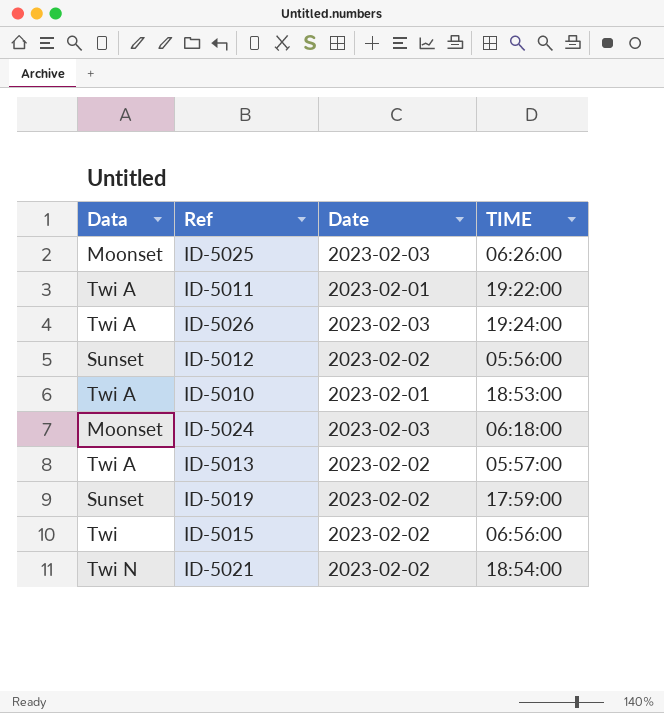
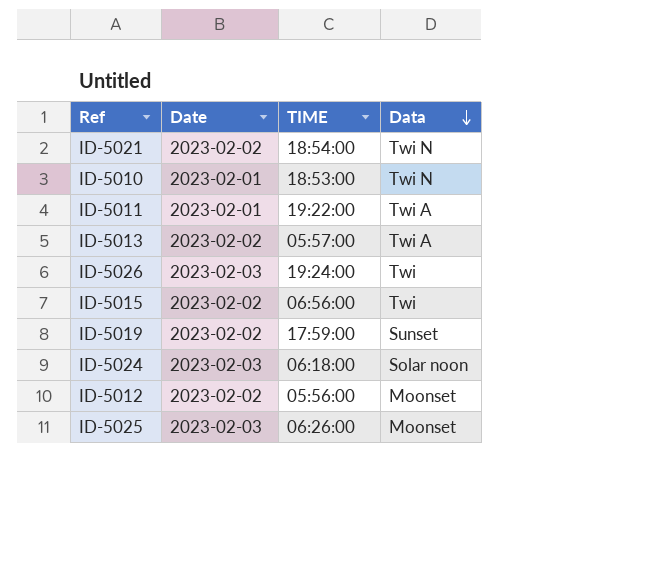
row order: none -> Data descending
column Data | position: 1 -> 4
ID-5010 | Data: Twi A -> Twi N
ID-5026 | Data: Twi A -> Twi
ID-5024 | Data: Moonset -> Solar noon
ID-5012 | Data: Sunset -> Moonset

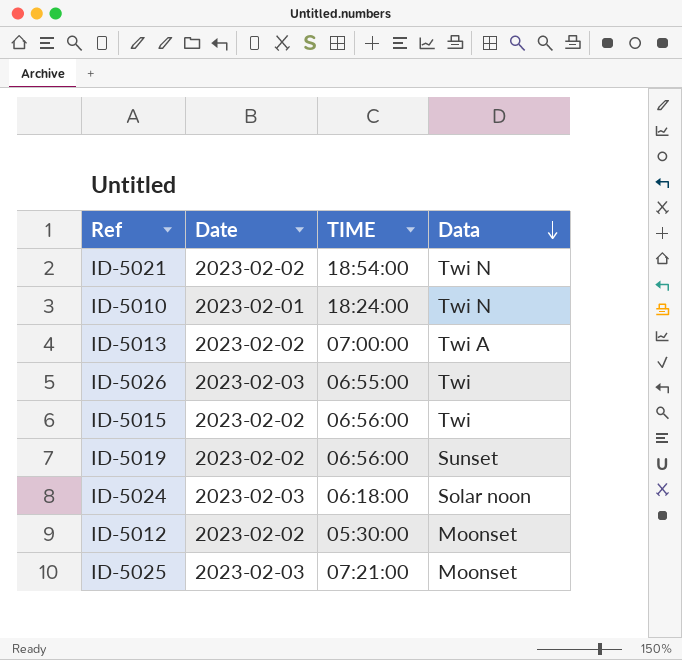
row ID-5011: 2023-02-01 | 19:22:00 | Twi A -> none
ID-5010 | TIME: 18:53:00 -> 18:24:00
ID-5013 | TIME: 05:57:00 -> 07:00:00
ID-5026 | TIME: 19:24:00 -> 06:55:00
ID-5019 | TIME: 17:59:00 -> 06:56:00
ID-5012 | TIME: 05:56:00 -> 05:30:00
ID-5025 | TIME: 06:26:00 -> 07:21:00

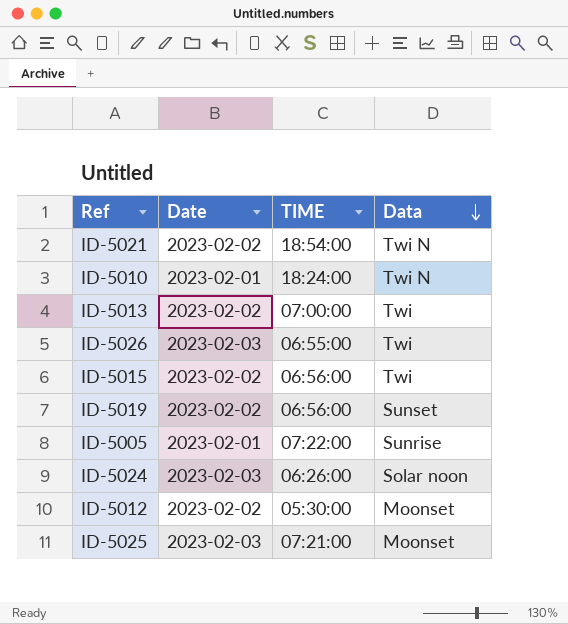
ID-5013 | Data: Twi A -> Twi
row ID-5005: none -> 2023-02-01 | 07:22:00 | Sunrise
ID-5024 | TIME: 06:18:00 -> 06:26:00

